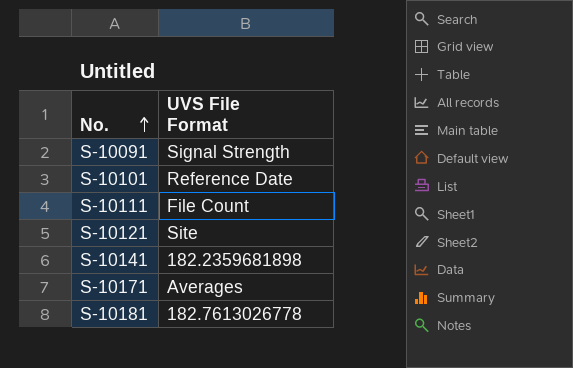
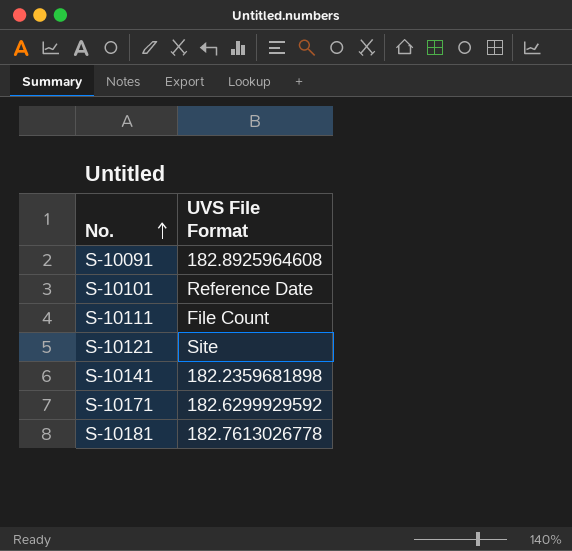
S-10091 | UVS File Format: Signal Strength -> 182.8925964608
S-10171 | UVS File Format: Averages -> 182.6299929592

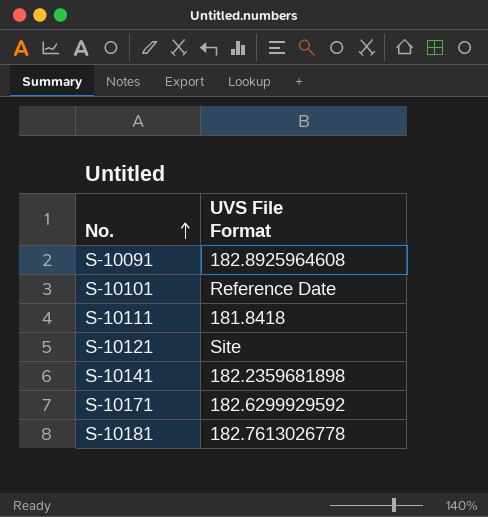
S-10111 | UVS File Format: File Count -> 181.8418

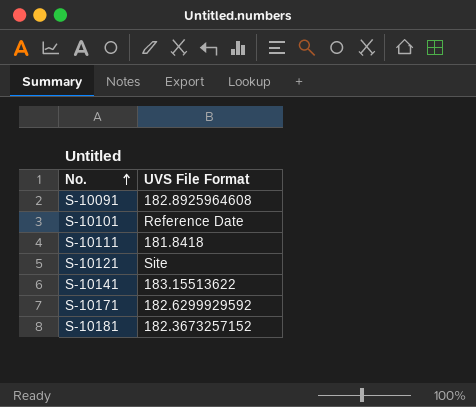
S-10141 | UVS File Format: 182.2359681898 -> 183.15513622
S-10181 | UVS File Format: 182.7613026778 -> 182.3673257152

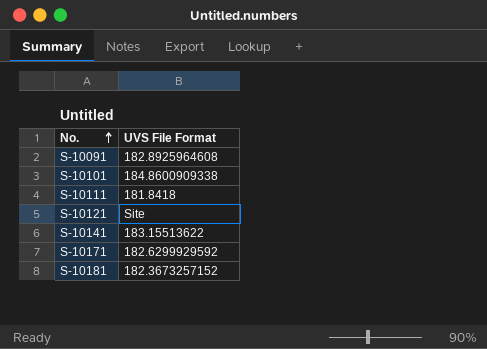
S-10101 | UVS File Format: Reference Date -> 184.8600909338

